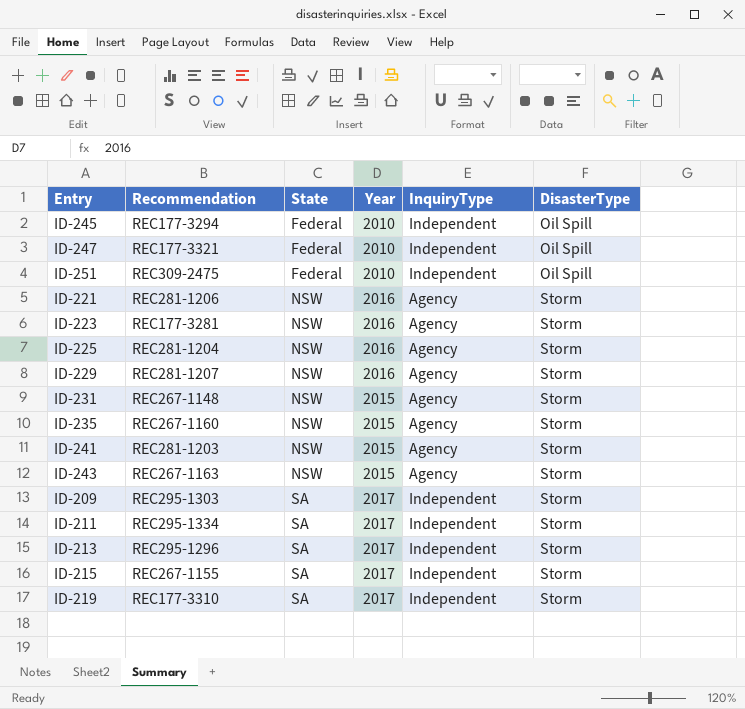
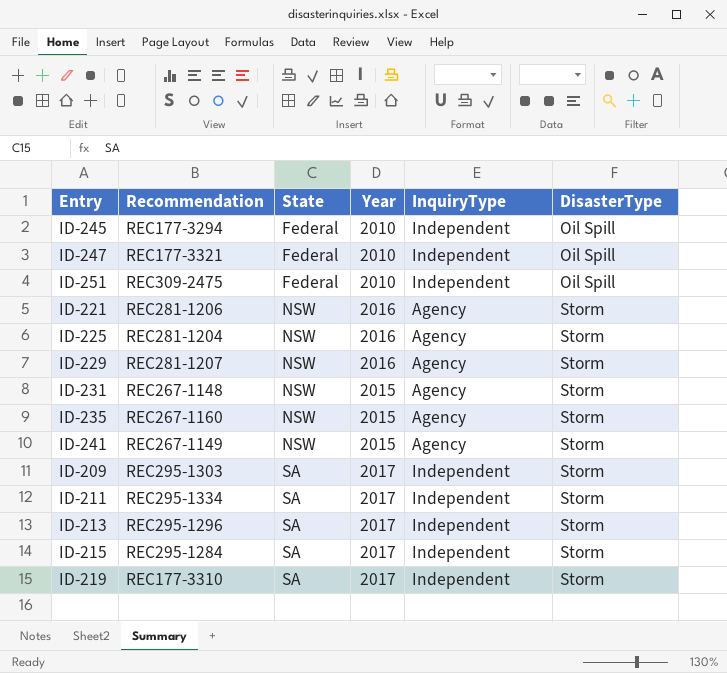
row ID-223: REC177-3281 | NSW | 2016 | Agency | Storm -> none
row ID-243: REC267-1163 | NSW | 2015 | Agency | Storm -> none
ID-241 | Recommendation: REC281-1203 -> REC267-1149
ID-215 | Recommendation: REC267-1155 -> REC295-1284

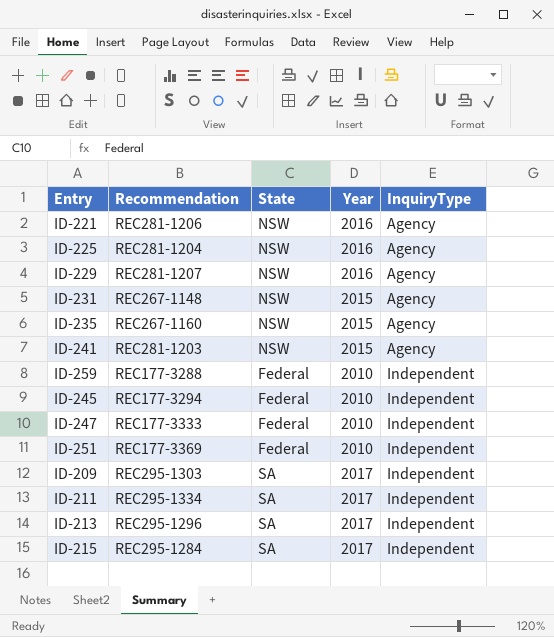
row order: State ascending -> InquiryType ascending
column DisasterType | position: 6 -> none
row ID-219: REC177-3310 | SA | 2017 | Independent | Storm -> none
ID-241 | Recommendation: REC267-1149 -> REC281-1203
row ID-259: none -> REC177-3288 | Federal | 2010 | Independent
ID-247 | Recommendation: REC177-3321 -> REC177-3333
ID-251 | Recommendation: REC309-2475 -> REC177-3369

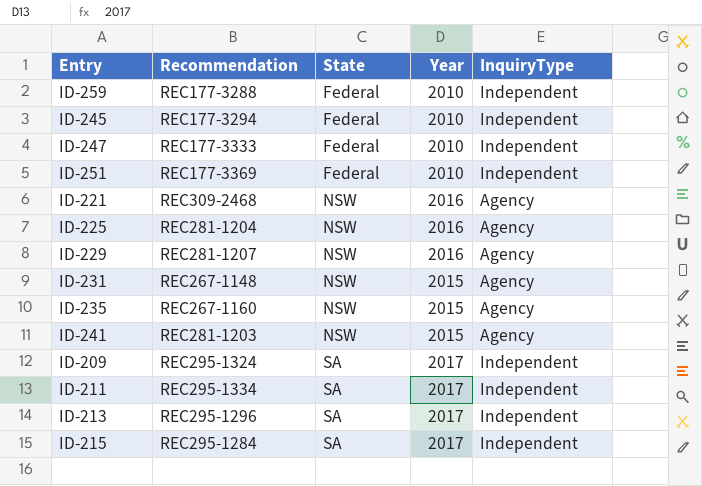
row order: InquiryType ascending -> State ascending
ID-221 | Recommendation: REC281-1206 -> REC309-2468
ID-209 | Recommendation: REC295-1303 -> REC295-1324

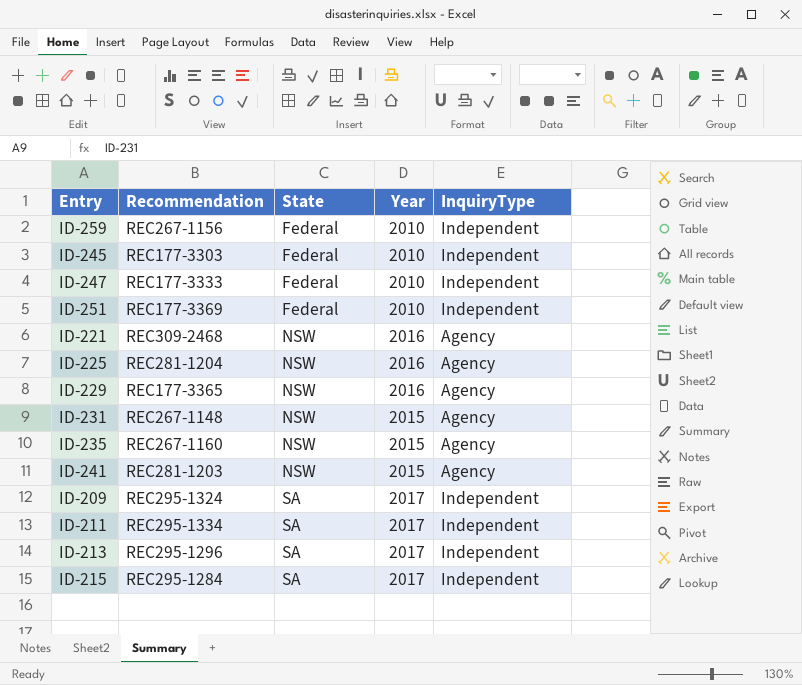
ID-259 | Recommendation: REC177-3288 -> REC267-1156
ID-245 | Recommendation: REC177-3294 -> REC177-3303
ID-229 | Recommendation: REC281-1207 -> REC177-3365

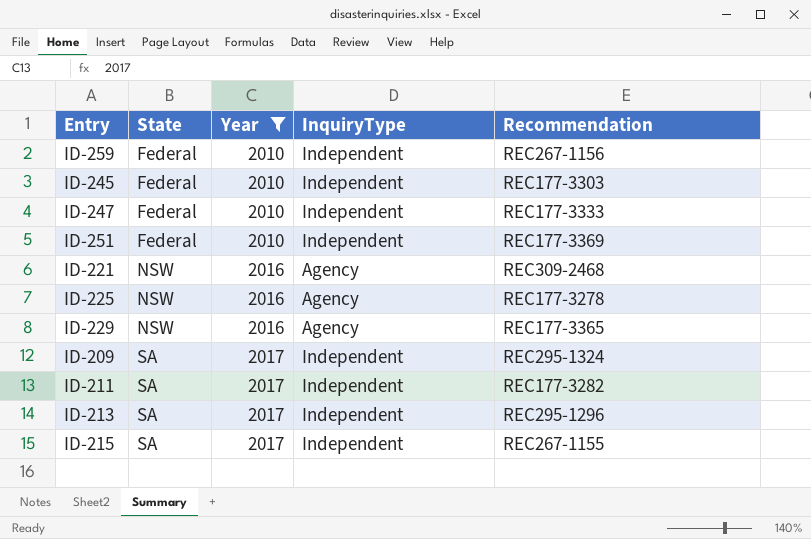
filter: none -> Year != 2015
column Recommendation | position: 2 -> 5
ID-225 | Recommendation: REC281-1204 -> REC177-3278
ID-211 | Recommendation: REC295-1334 -> REC177-3282
ID-215 | Recommendation: REC295-1284 -> REC267-1155

